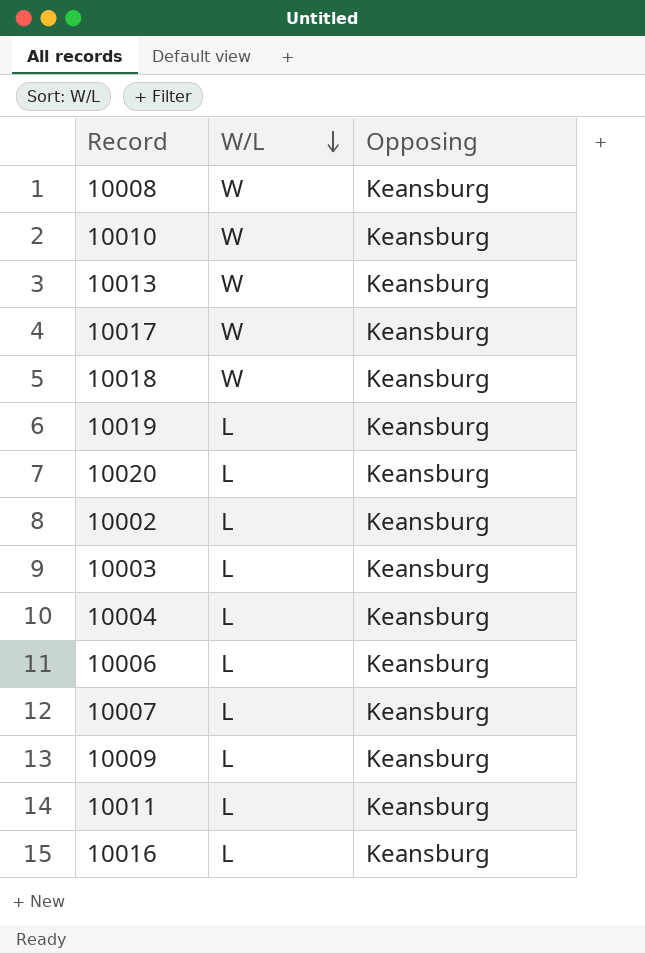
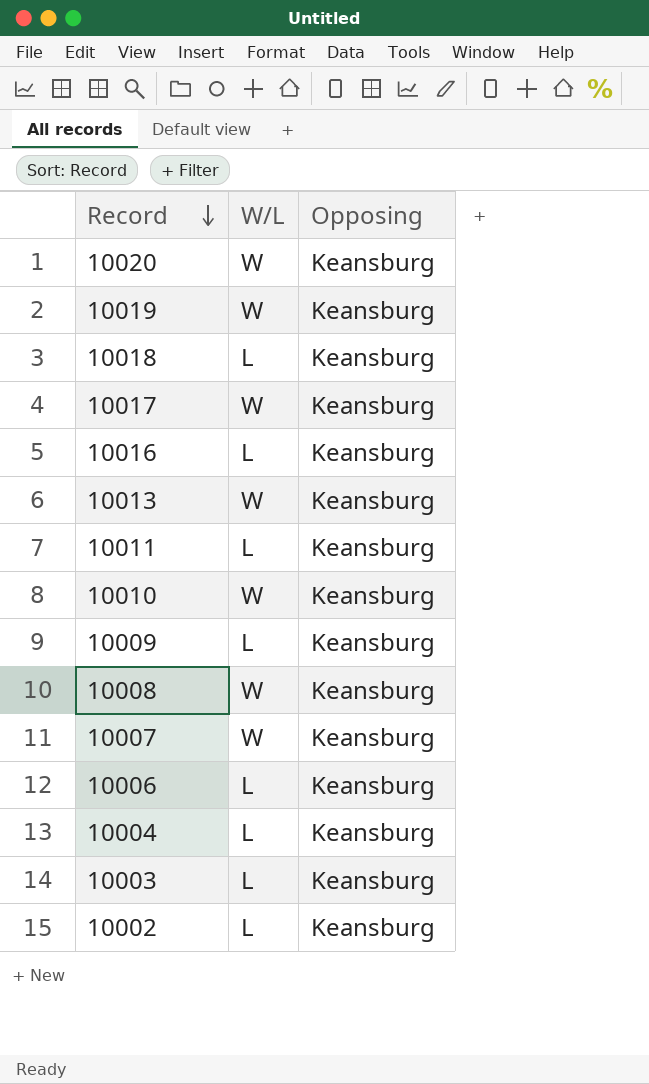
row order: W/L descending -> Record descending
10020 | W/L: L -> W
10019 | W/L: L -> W
10018 | W/L: W -> L
10007 | W/L: L -> W

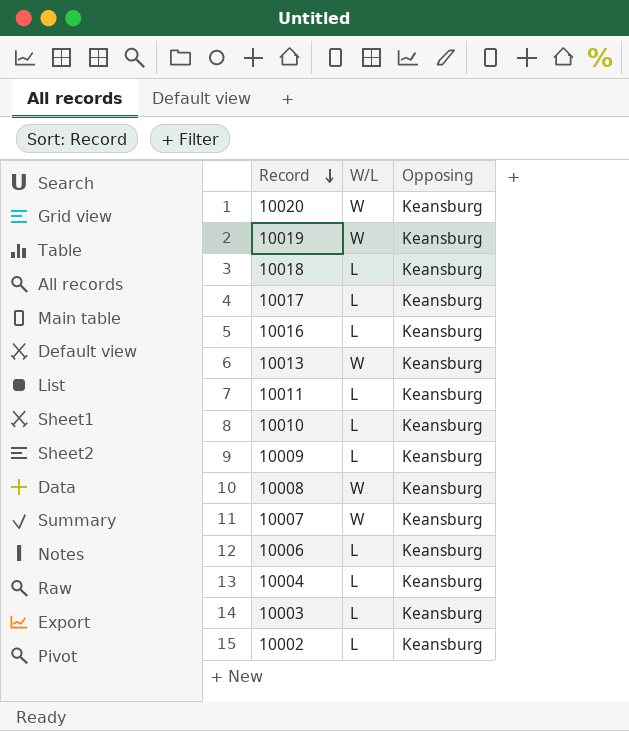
10017 | W/L: W -> L
10010 | W/L: W -> L

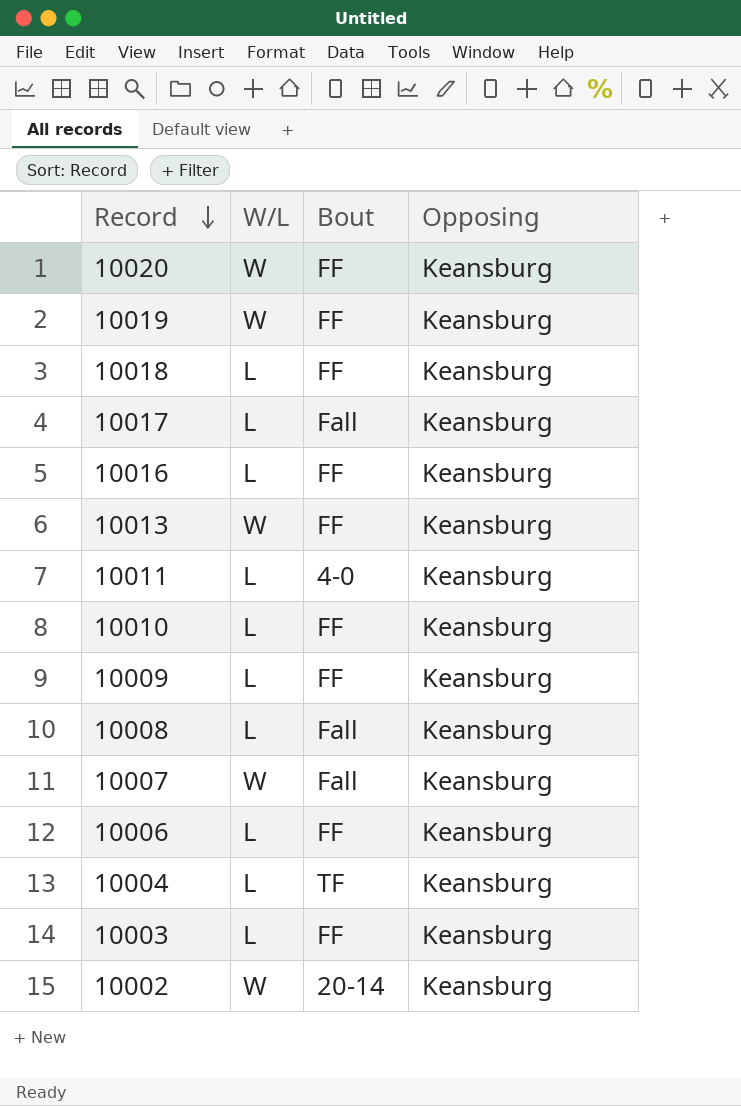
column Bout | position: none -> 3
10008 | W/L: W -> L
10002 | W/L: L -> W

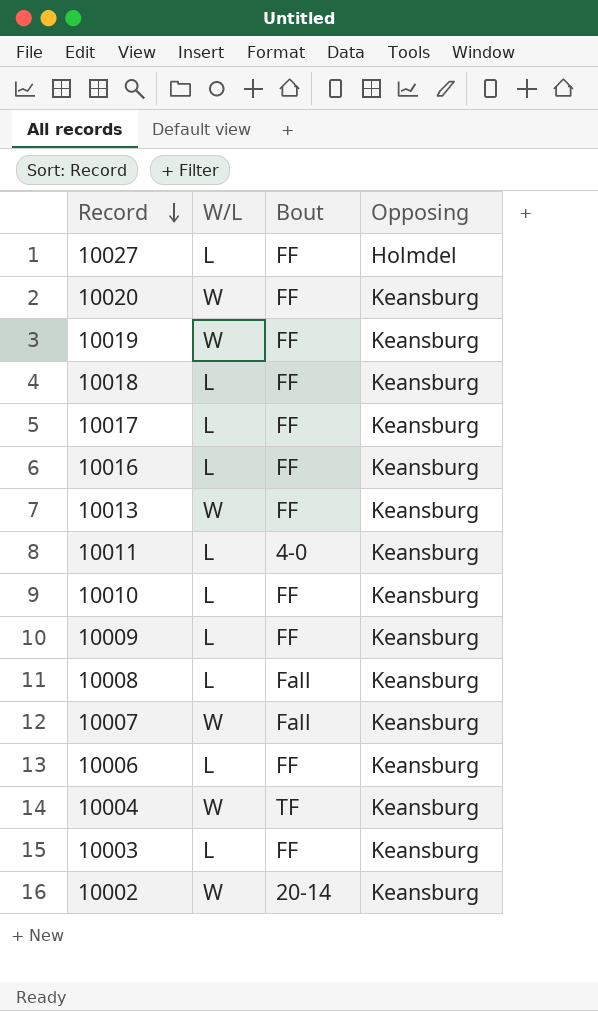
row 10027: none -> L | FF | Holmdel
10017 | Bout: Fall -> FF
10004 | W/L: L -> W

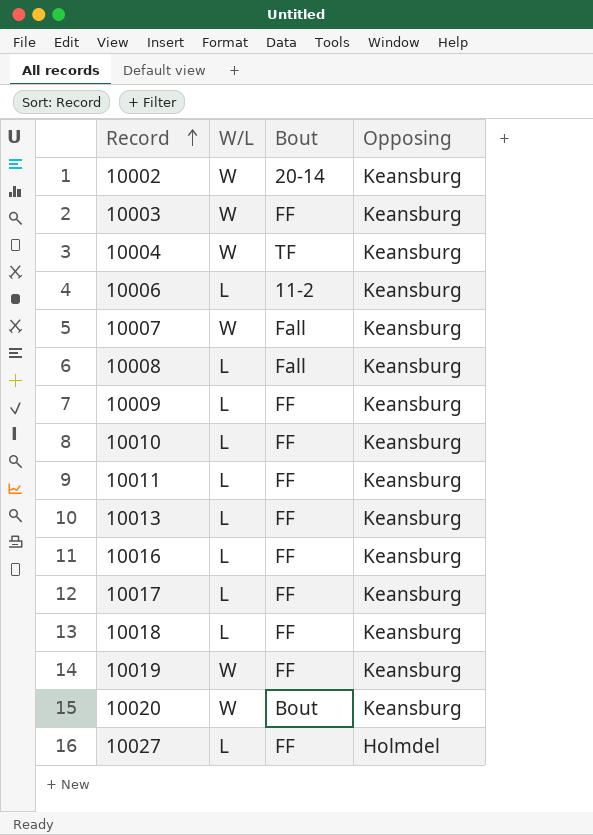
row order: Record descending -> Record ascending
10003 | W/L: L -> W
10006 | Bout: FF -> 11-2
10011 | Bout: 4-0 -> FF
10013 | W/L: W -> L
10020 | Bout: FF -> Bout

